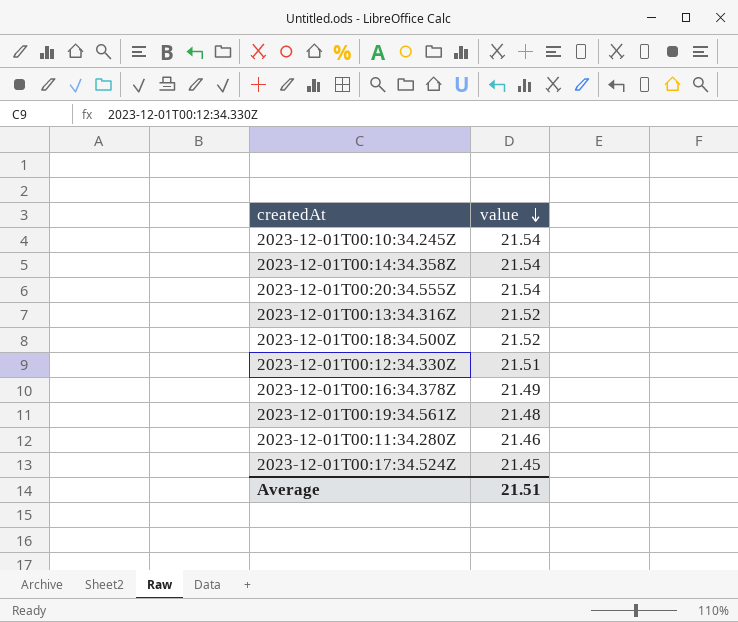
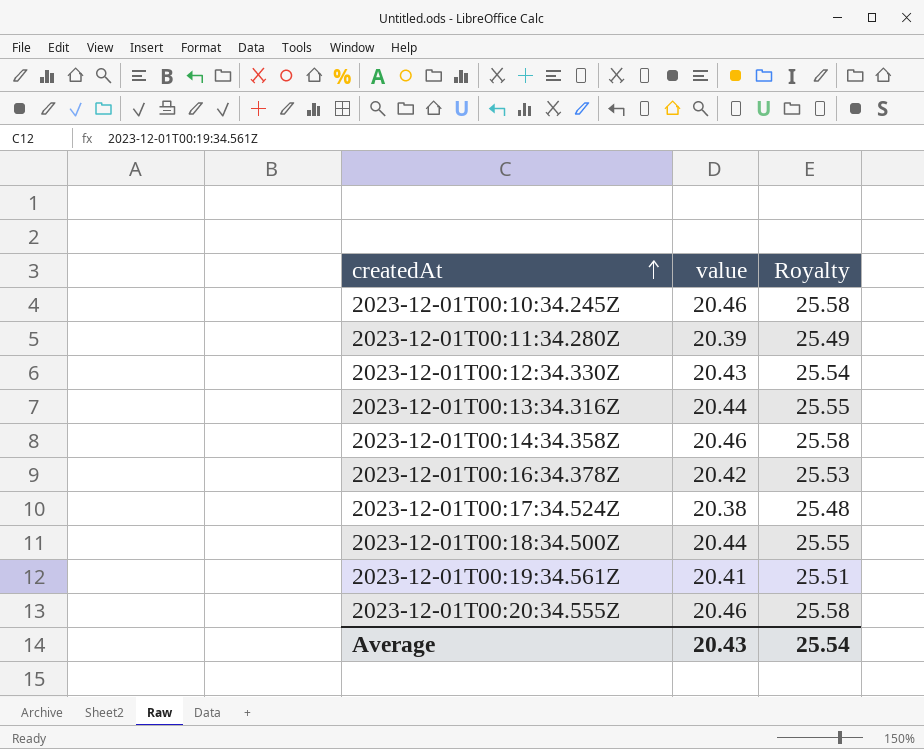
row order: value descending -> createdAt ascending
column Royalty | formula: none -> [value] * 1.25
2023-12-01T00:10:34.245Z | value: 21.54 -> 20.46
2023-12-01T00:11:34.280Z | value: 21.46 -> 20.39
2023-12-01T00:12:34.330Z | value: 21.51 -> 20.43
2023-12-01T00:13:34.316Z | value: 21.52 -> 20.44
2023-12-01T00:14:34.358Z | value: 21.54 -> 20.46
2023-12-01T00:16:34.378Z | value: 21.49 -> 20.42
2023-12-01T00:17:34.524Z | value: 21.45 -> 20.38
2023-12-01T00:18:34.500Z | value: 21.52 -> 20.44
2023-12-01T00:19:34.561Z | value: 21.48 -> 20.41
2023-12-01T00:20:34.555Z | value: 21.54 -> 20.46
Average | value: 21.51 -> 20.43

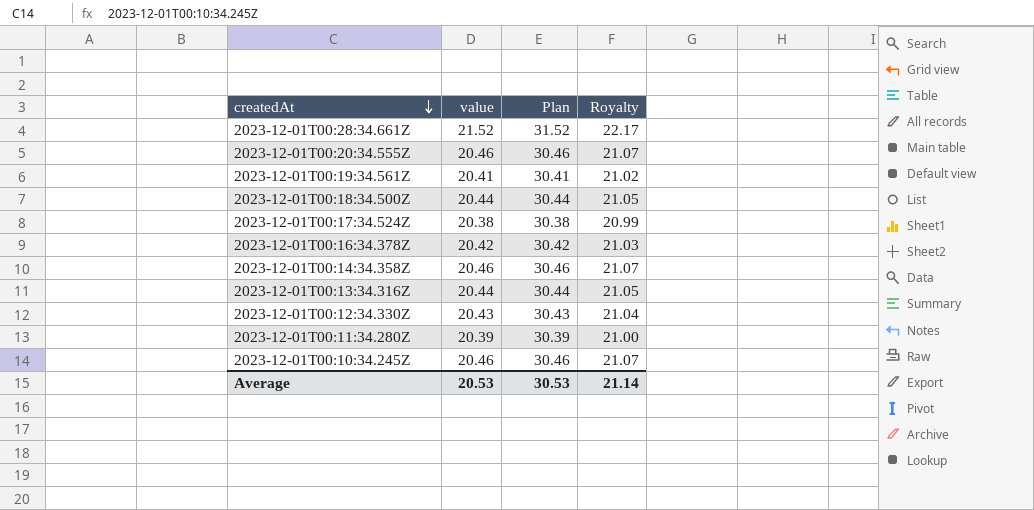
row order: createdAt ascending -> createdAt descending
column Plan | formula: none -> [value] + 10
column Royalty | formula: [value] * 1.25 -> [value] * 1.03
row 2023-12-01T00:28:34.661Z: none -> 21.52 | 31.52 | 22.17
Average | value: 20.43 -> 20.53
Average | Royalty: 25.54 -> 21.14

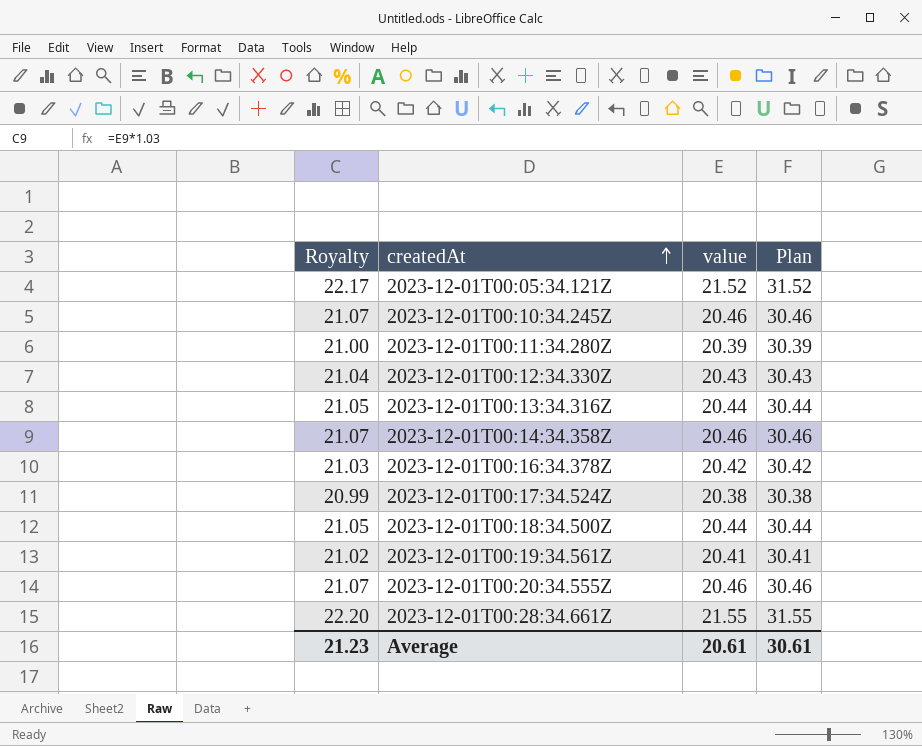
row order: createdAt descending -> createdAt ascending
column Royalty | position: 4 -> 1
row 2023-12-01T00:05:34.121Z: none -> 22.17 | 21.52 | 31.52
2023-12-01T00:28:34.661Z | Royalty: 22.17 -> 22.20
2023-12-01T00:28:34.661Z | value: 21.52 -> 21.55
2023-12-01T00:28:34.661Z | Plan: 31.52 -> 31.55
Average | Royalty: 21.14 -> 21.23
Average | value: 20.53 -> 20.61
Average | Plan: 30.53 -> 30.61

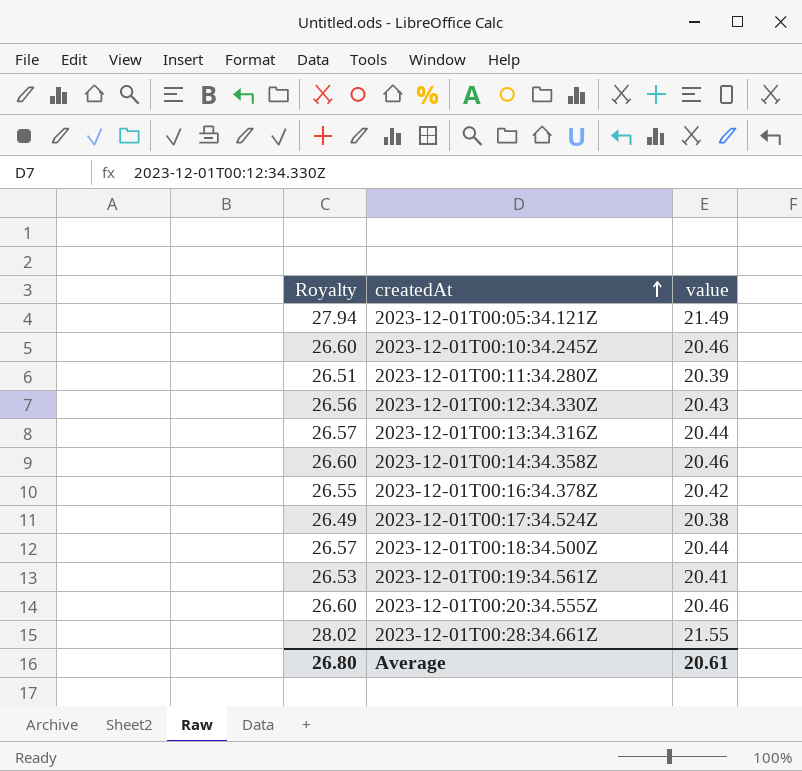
column Plan | formula: [value] + 10 -> none
column Royalty | formula: [value] * 1.03 -> [value] * 1.3
2023-12-01T00:05:34.121Z | value: 21.52 -> 21.49
Average | Royalty: 21.23 -> 26.80

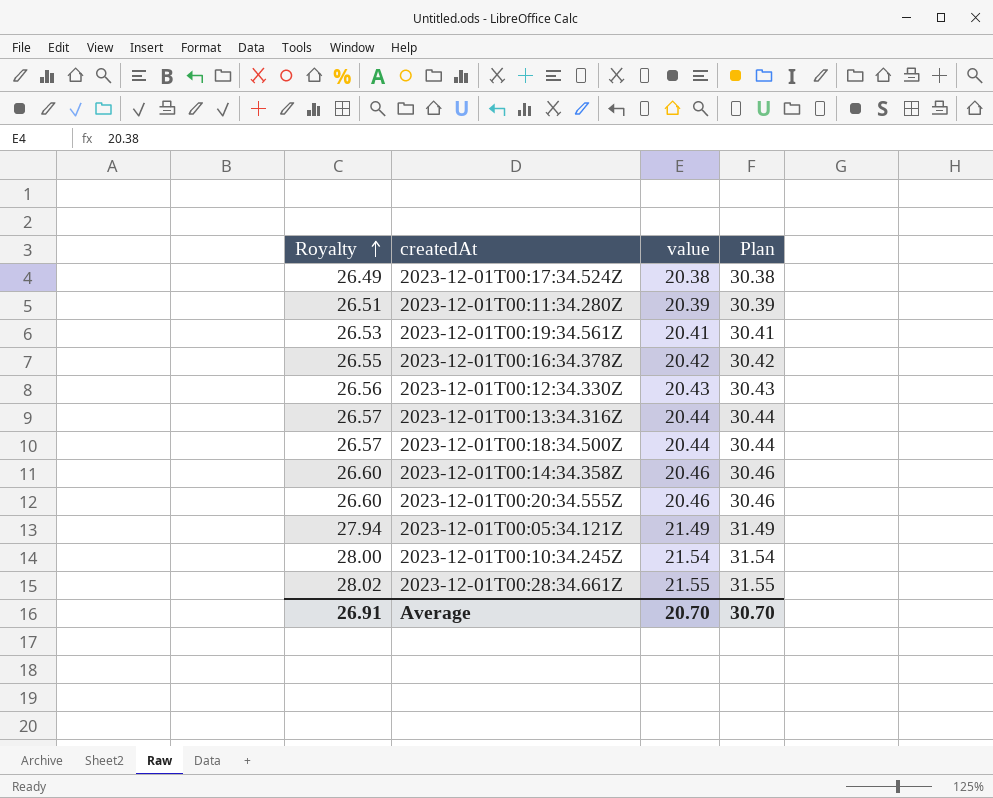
row order: createdAt ascending -> Royalty ascending
column Plan | formula: none -> [value] + 10
2023-12-01T00:10:34.245Z | Royalty: 26.60 -> 28.00
2023-12-01T00:10:34.245Z | value: 20.46 -> 21.54
Average | Royalty: 26.80 -> 26.91
Average | value: 20.61 -> 20.70

